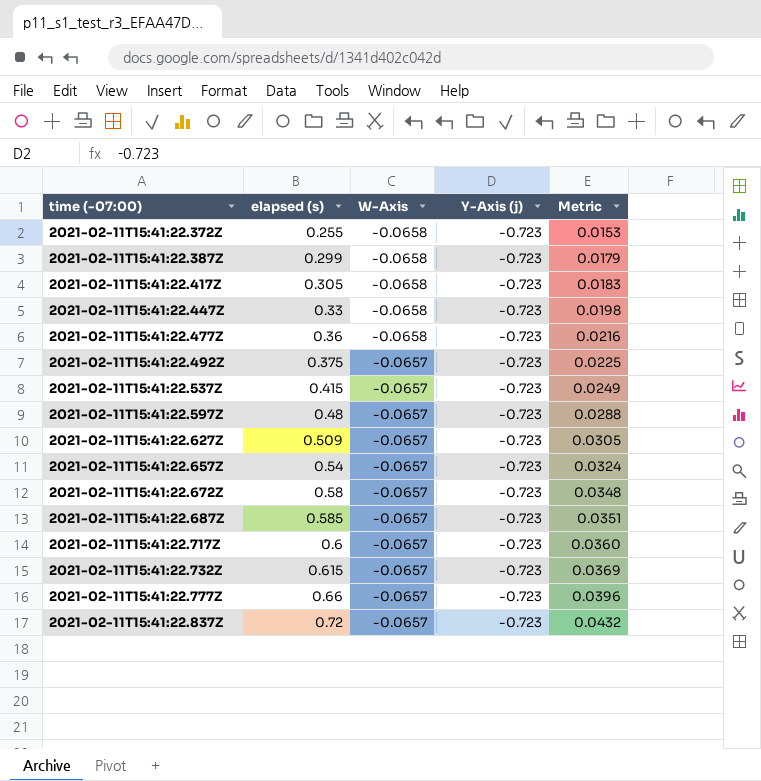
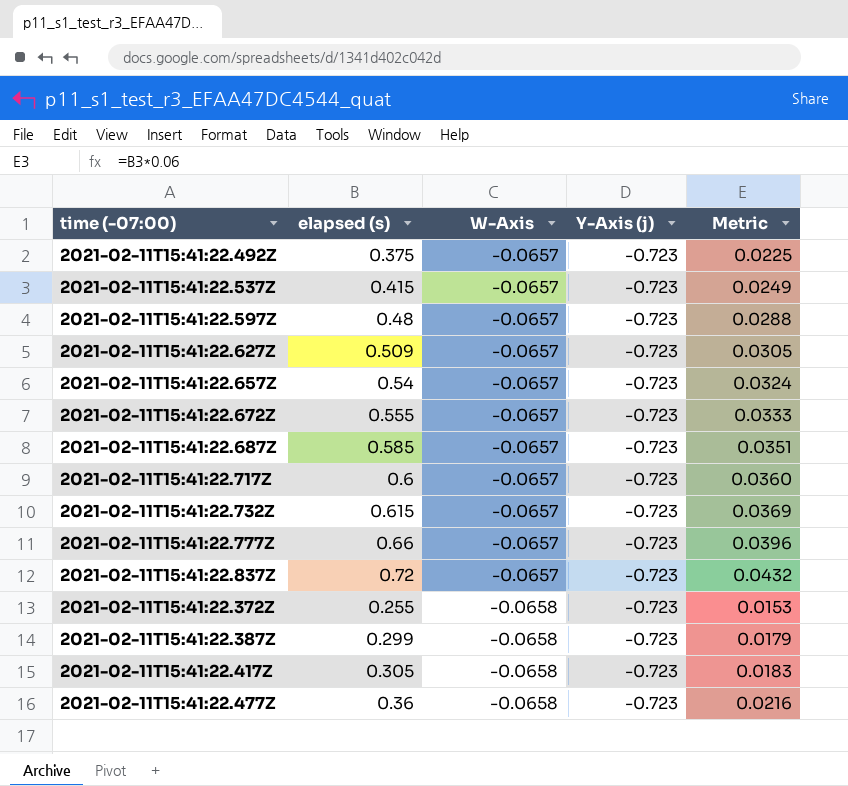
row order: time (-07:00) ascending -> W-Axis descending
row 2021-02-11T15:41:22.447Z: 0.33 | -0.0658 | -0.723 | 0.0198 -> none
2021-02-11T15:41:22.672Z | elapsed (s): 0.58 -> 0.555
2021-02-11T15:41:22.672Z | Metric: 0.0348 -> 0.0333

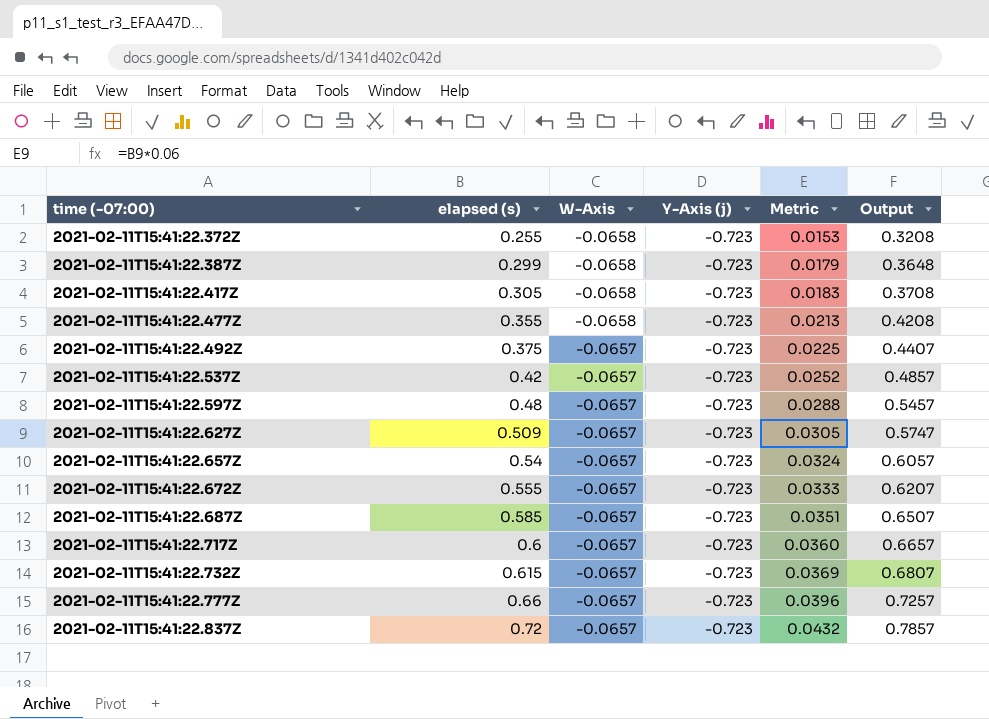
row order: W-Axis descending -> time (-07:00) ascending
column Output | formula: none -> [elapsed (s)] - [W-Axis]
2021-02-11T15:41:22.477Z | elapsed (s): 0.36 -> 0.355
2021-02-11T15:41:22.477Z | Metric: 0.0216 -> 0.0213
2021-02-11T15:41:22.537Z | elapsed (s): 0.415 -> 0.42
2021-02-11T15:41:22.537Z | Metric: 0.0249 -> 0.0252

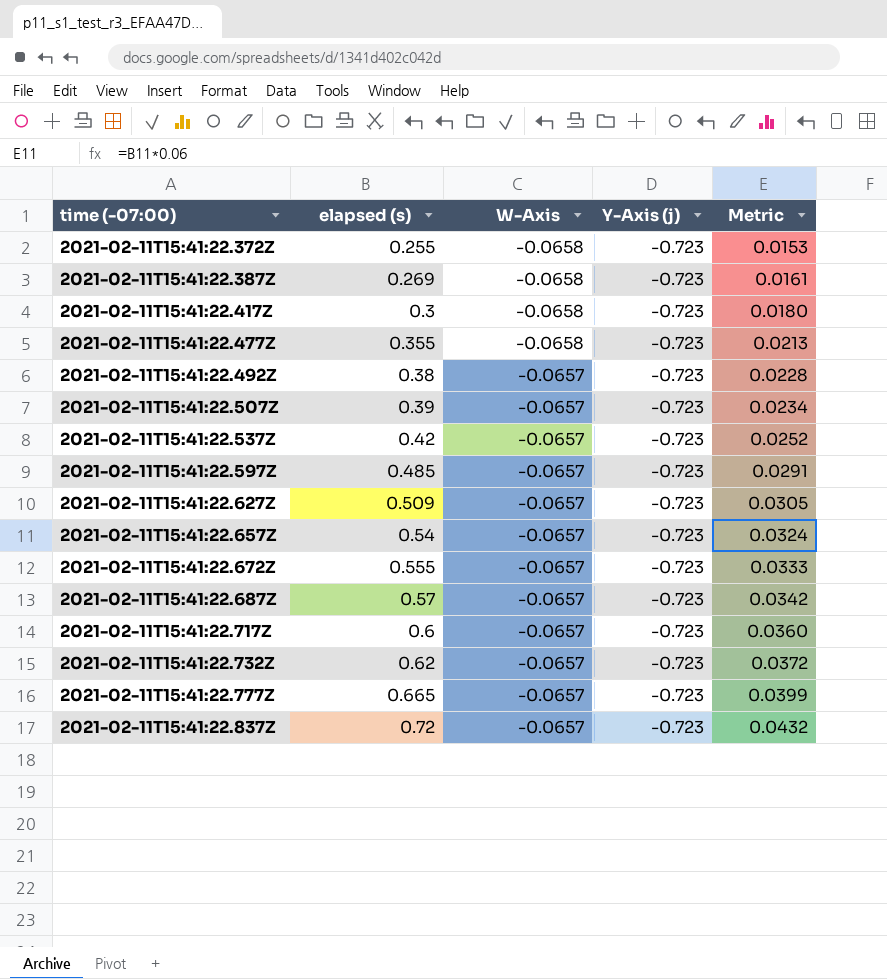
column Output | formula: [elapsed (s)] - [W-Axis] -> none
2021-02-11T15:41:22.387Z | elapsed (s): 0.299 -> 0.269
2021-02-11T15:41:22.387Z | Metric: 0.0179 -> 0.0161
2021-02-11T15:41:22.417Z | elapsed (s): 0.305 -> 0.3
2021-02-11T15:41:22.417Z | Metric: 0.0183 -> 0.0180
2021-02-11T15:41:22.492Z | elapsed (s): 0.375 -> 0.38
2021-02-11T15:41:22.492Z | Metric: 0.0225 -> 0.0228
row 2021-02-11T15:41:22.507Z: none -> 0.39 | -0.0657 | -0.723 | 0.0234
2021-02-11T15:41:22.597Z | elapsed (s): 0.48 -> 0.485
2021-02-11T15:41:22.597Z | Metric: 0.0288 -> 0.0291
2021-02-11T15:41:22.687Z | elapsed (s): 0.585 -> 0.57
2021-02-11T15:41:22.687Z | Metric: 0.0351 -> 0.0342
2021-02-11T15:41:22.732Z | elapsed (s): 0.615 -> 0.62
2021-02-11T15:41:22.732Z | Metric: 0.0369 -> 0.0372
2021-02-11T15:41:22.777Z | elapsed (s): 0.66 -> 0.665
2021-02-11T15:41:22.777Z | Metric: 0.0396 -> 0.0399

